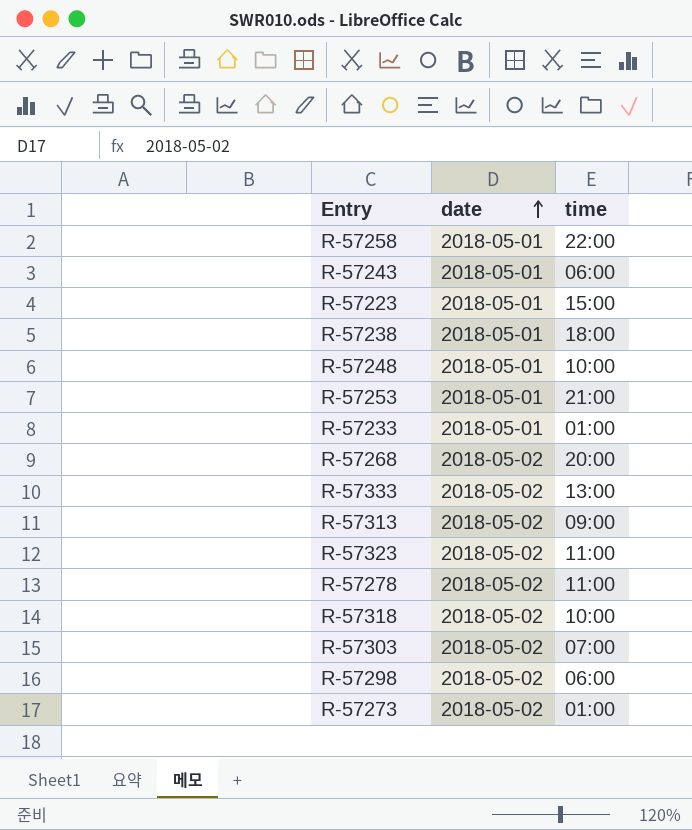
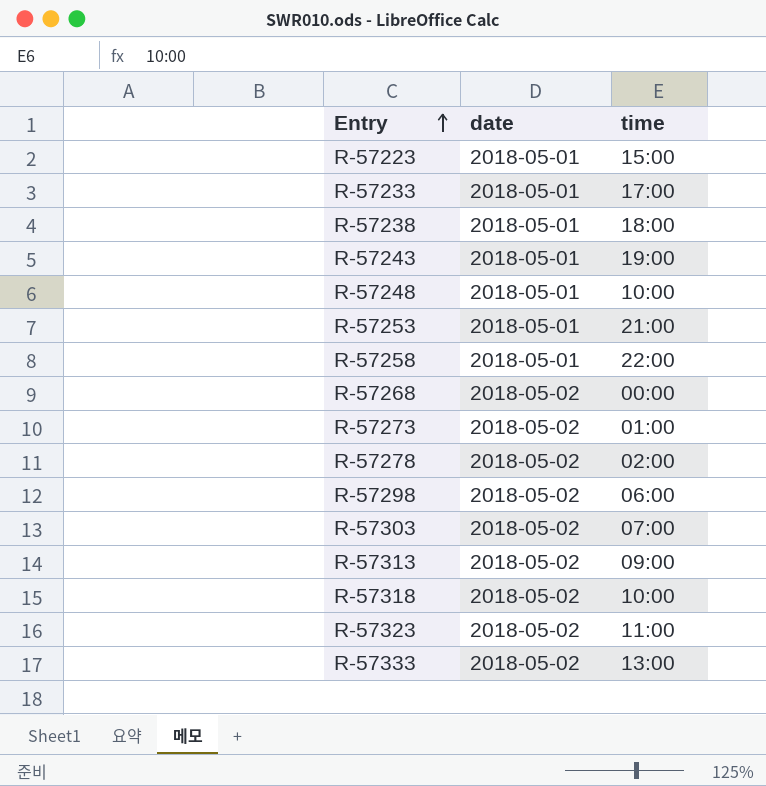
row order: date ascending -> Entry ascending
R-57233 | time: 01:00 -> 17:00
R-57243 | time: 06:00 -> 19:00
R-57268 | time: 20:00 -> 00:00
R-57278 | time: 11:00 -> 02:00

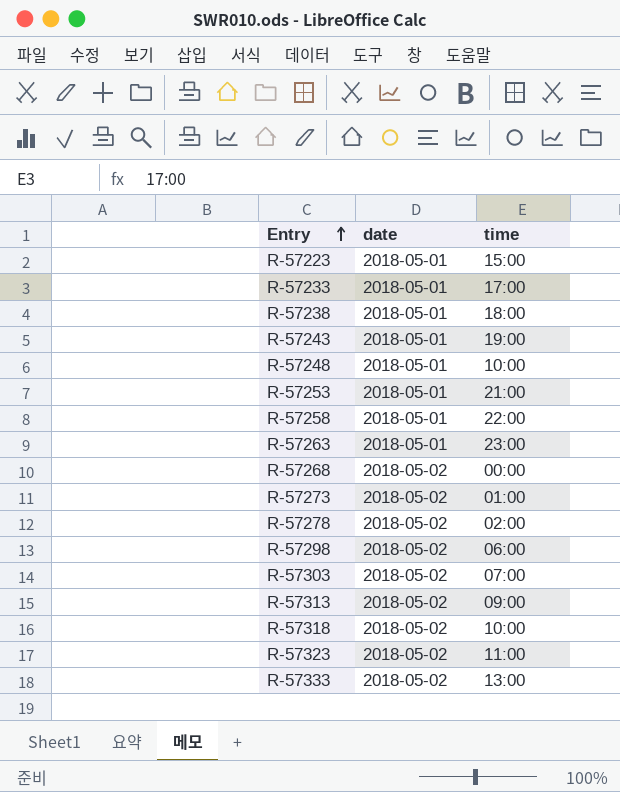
row R-57263: none -> 2018-05-01 | 23:00

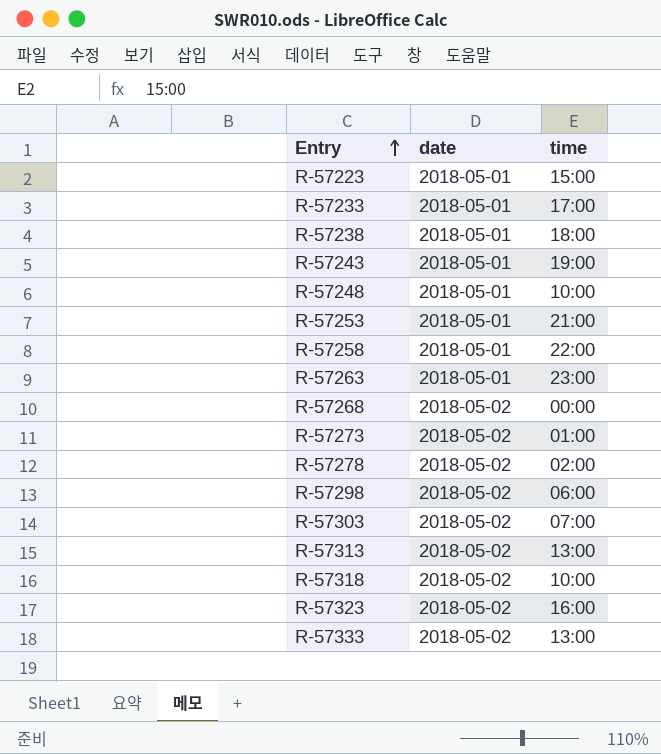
R-57313 | time: 09:00 -> 13:00
R-57323 | time: 11:00 -> 16:00

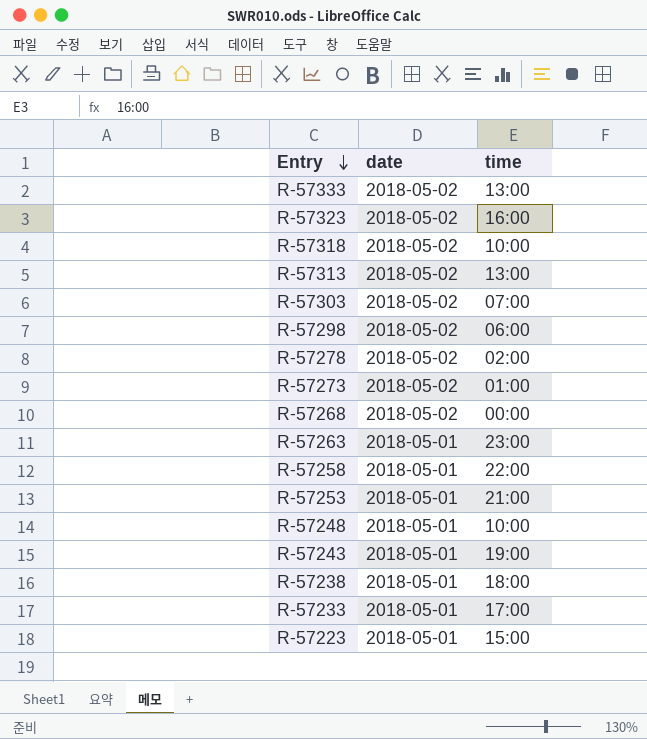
row order: Entry ascending -> Entry descending

